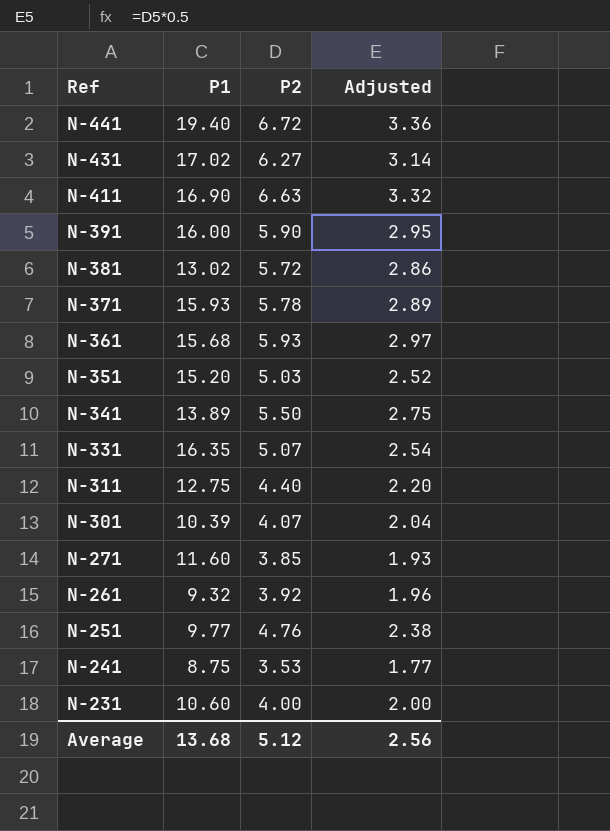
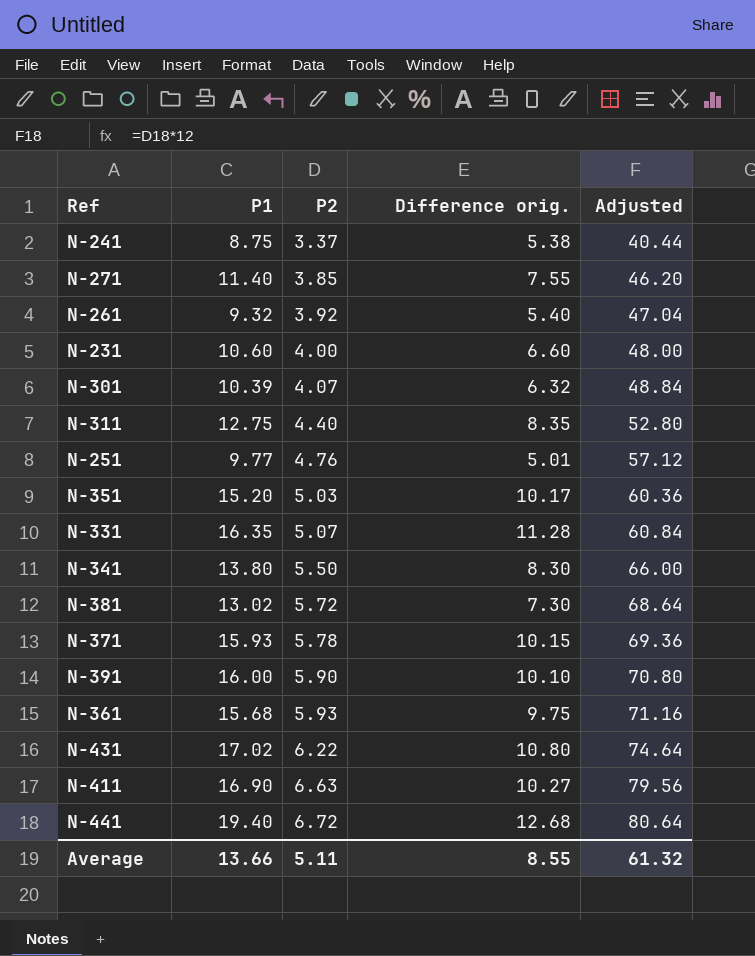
row order: Ref descending -> P2 ascending
column Difference orig. | formula: none -> [P1] - [P2]
column Adjusted | formula: [P2] * 0.5 -> [P2] * 12
N-241 | P2: 3.53 -> 3.37
N-271 | P1: 11.60 -> 11.40
N-341 | P1: 13.89 -> 13.80
N-431 | P2: 6.27 -> 6.22
Average | P1: 13.68 -> 13.66
Average | P2: 5.12 -> 5.11
Average | Adjusted: 2.56 -> 61.32

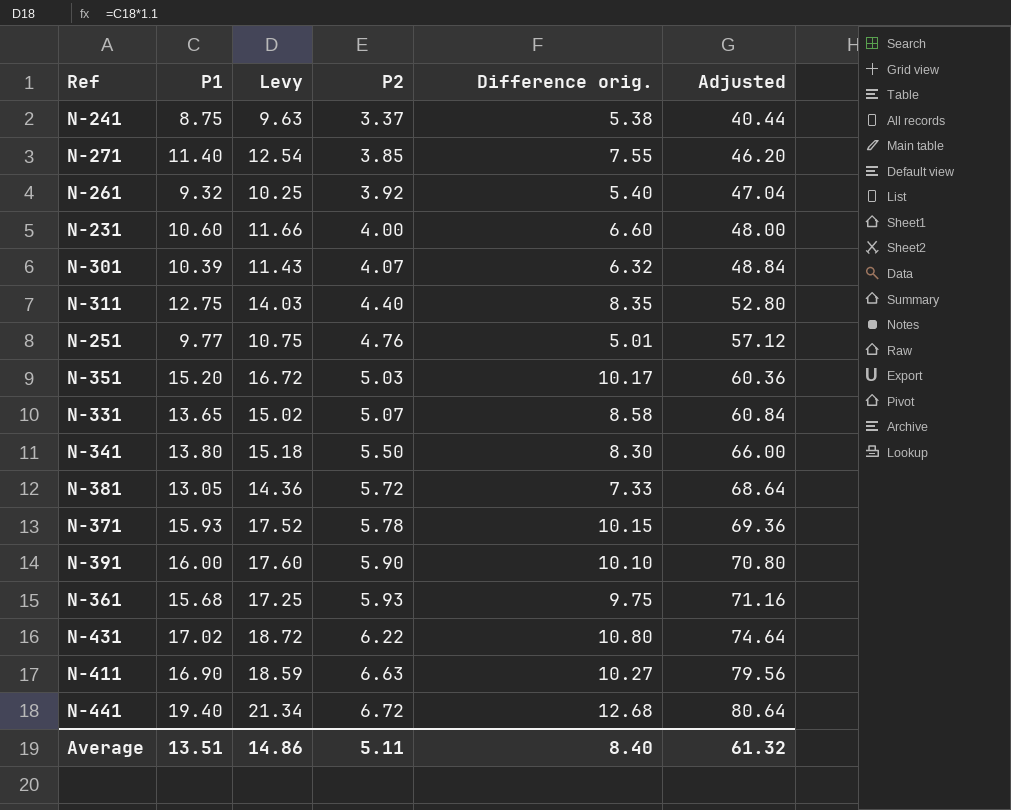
column Levy | formula: none -> [P1] * 1.1
N-331 | P1: 16.35 -> 13.65
N-331 | Difference orig.: 11.28 -> 8.58
N-381 | P1: 13.02 -> 13.05
N-381 | Difference orig.: 7.30 -> 7.33
Average | P1: 13.66 -> 13.51
Average | Difference orig.: 8.55 -> 8.40

